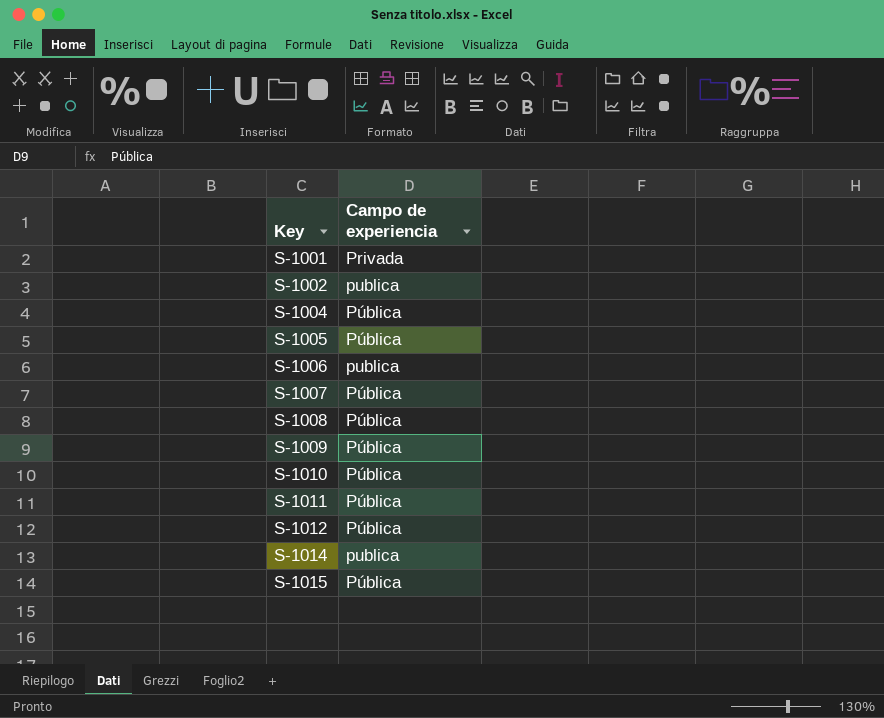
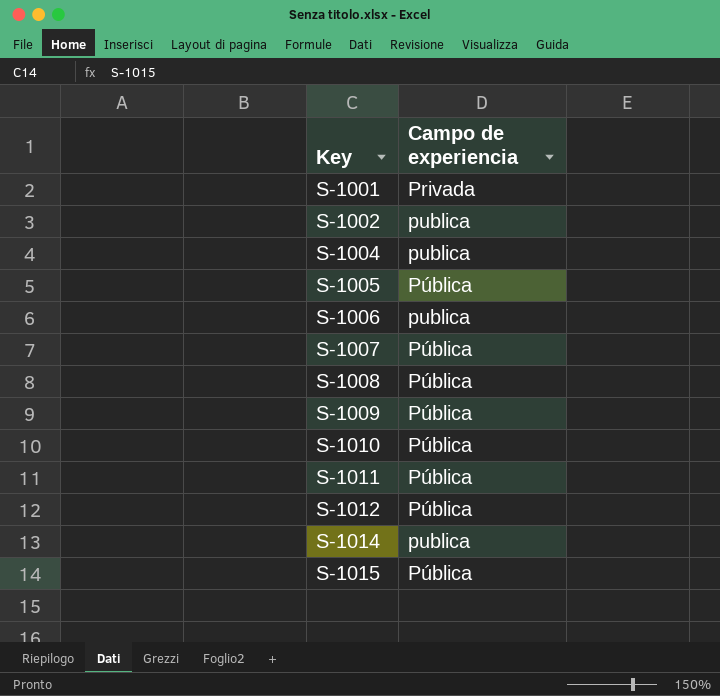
S-1004 | Campo de experiencia: Pública -> publica

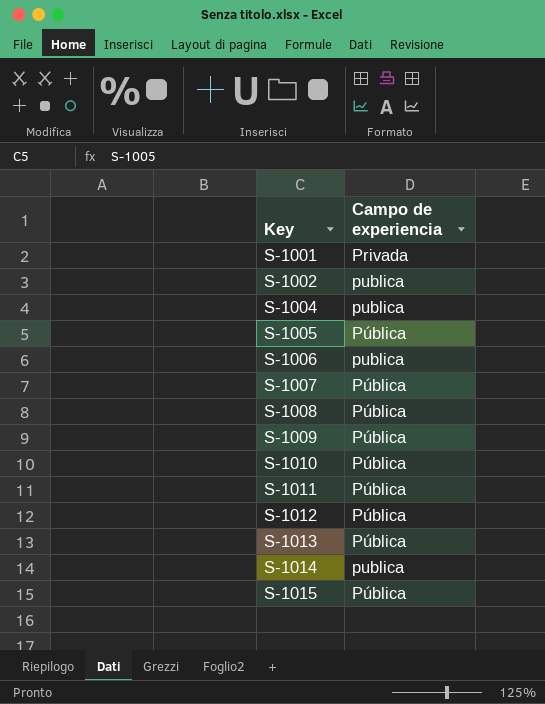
row S-1013: none -> Pública

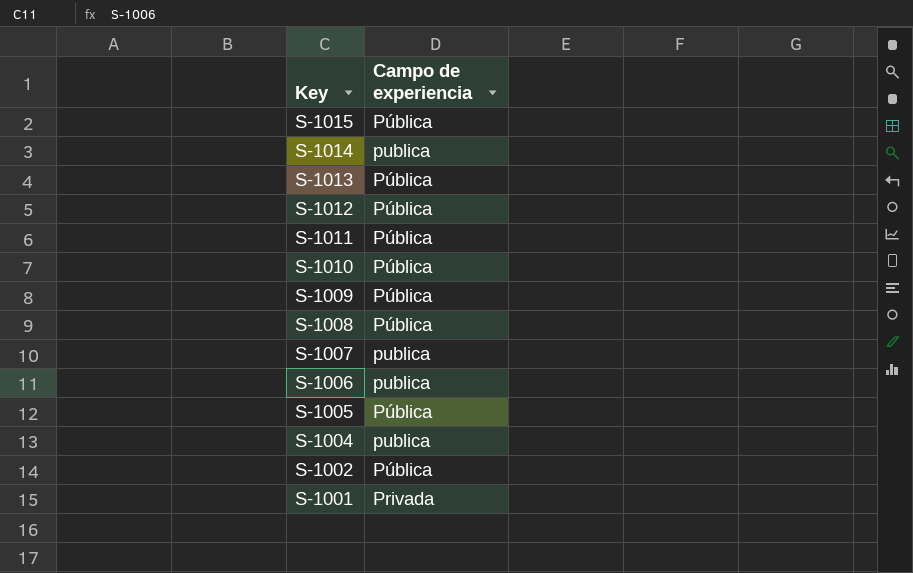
row order: Key ascending -> Key descending
S-1007 | Campo de experiencia: Pública -> publica
S-1002 | Campo de experiencia: publica -> Pública

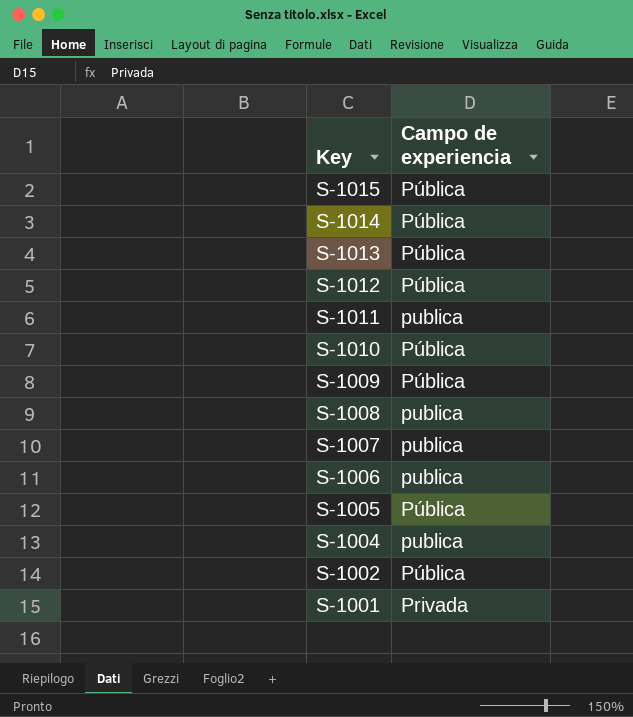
S-1014 | Campo de experiencia: publica -> Pública
S-1011 | Campo de experiencia: Pública -> publica
S-1008 | Campo de experiencia: Pública -> publica

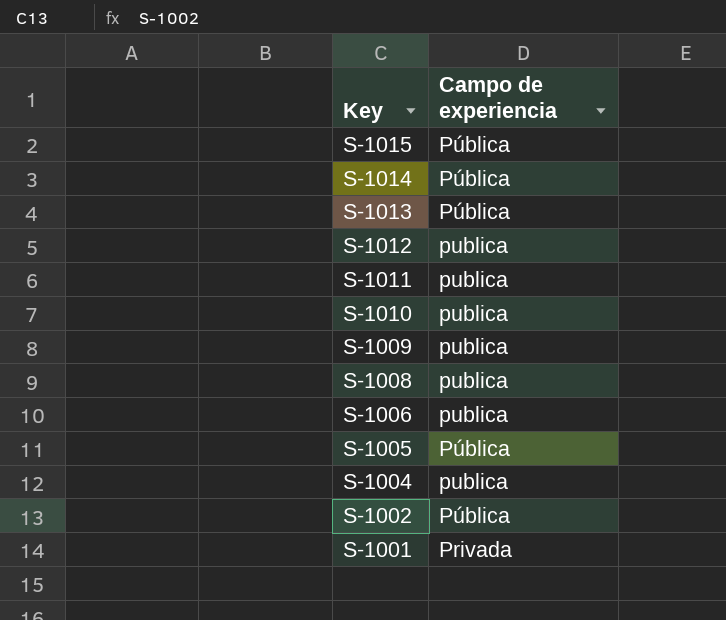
row S-1007: publica -> none
S-1012 | Campo de experiencia: Pública -> publica
S-1010 | Campo de experiencia: Pública -> publica
S-1009 | Campo de experiencia: Pública -> publica

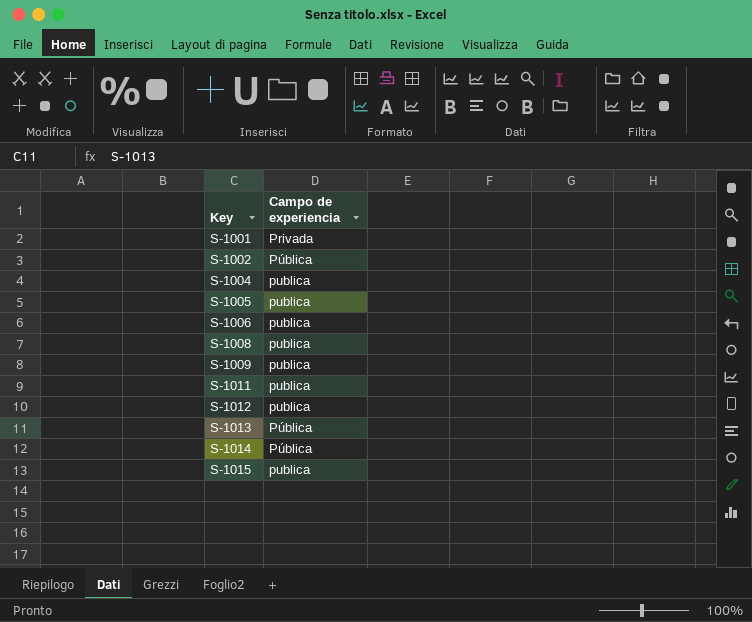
row order: Key descending -> Key ascending
row S-1010: publica -> none
S-1005 | Campo de experiencia: Pública -> publica
S-1015 | Campo de experiencia: Pública -> publica

